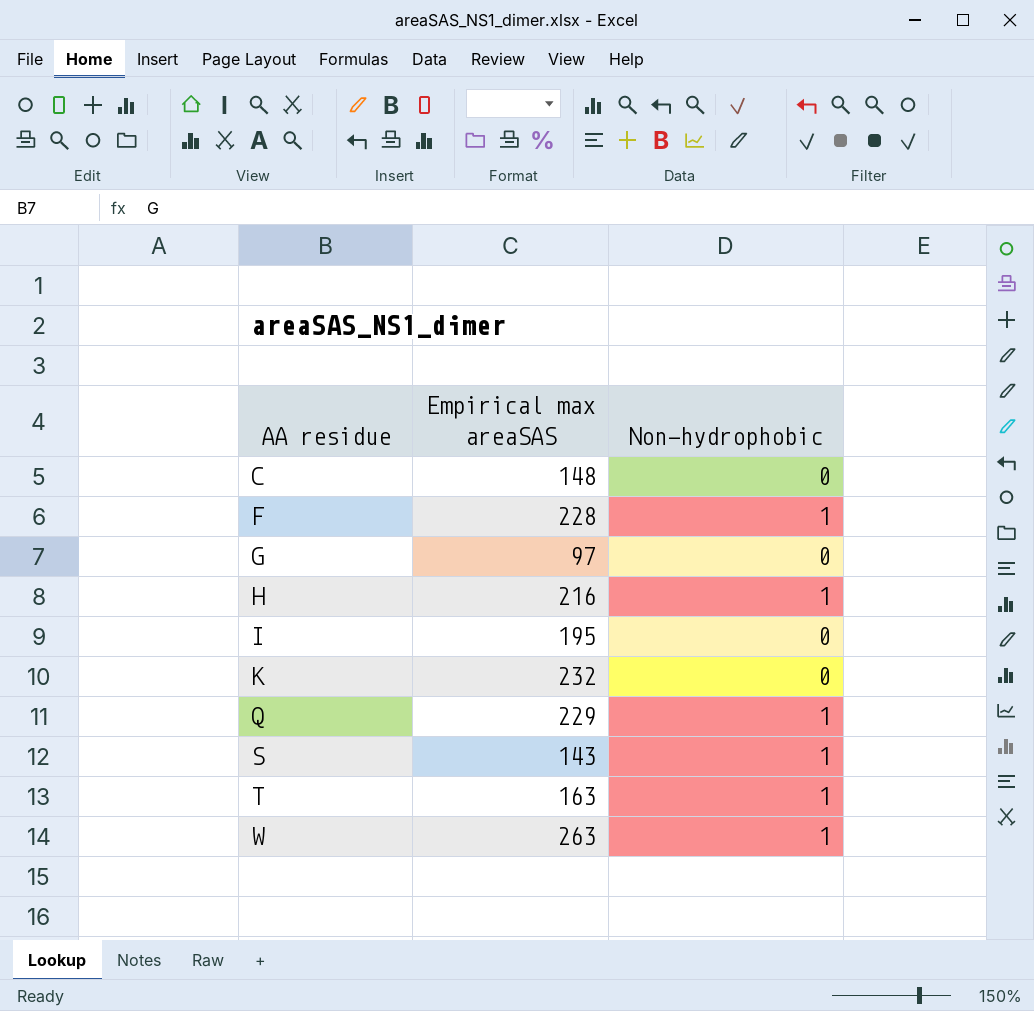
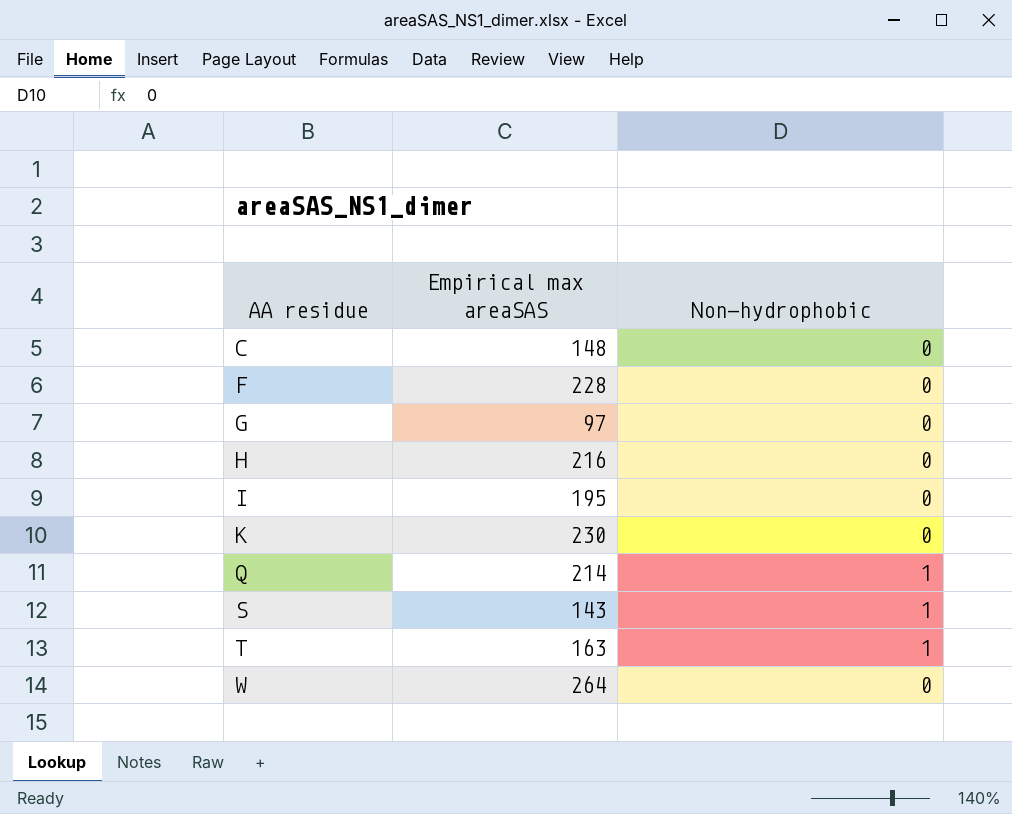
F | Non-hydrophobic: 1 -> 0
H | Non-hydrophobic: 1 -> 0
K | Empirical max areaSAS: 232 -> 230
Q | Empirical max areaSAS: 229 -> 214
W | Empirical max areaSAS: 263 -> 264
W | Non-hydrophobic: 1 -> 0

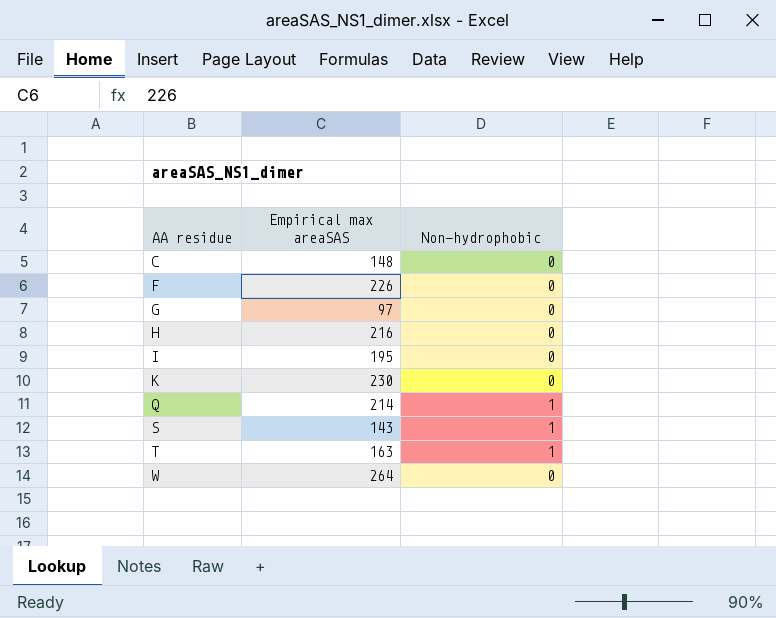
F | Empirical max areaSAS: 228 -> 226

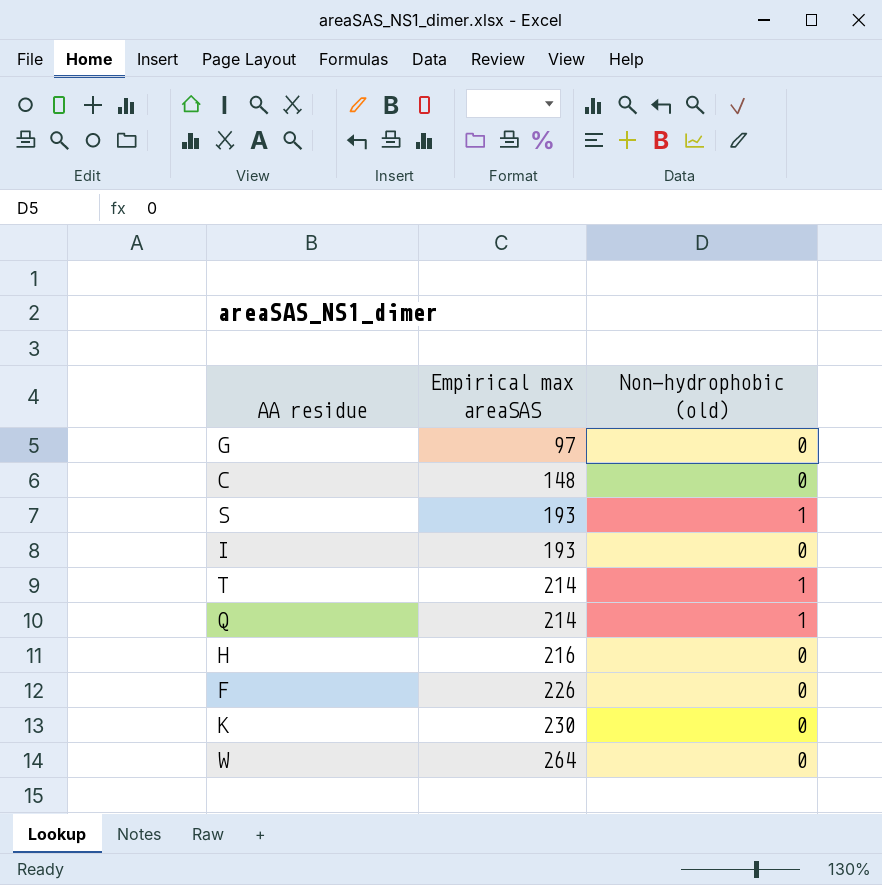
row order: AA residue ascending -> Empirical max areaSAS ascending
column name: Non-hydrophobic -> Non-hydrophobic (old)
S | Empirical max areaSAS: 143 -> 193
I | Empirical max areaSAS: 195 -> 193
T | Empirical max areaSAS: 163 -> 214

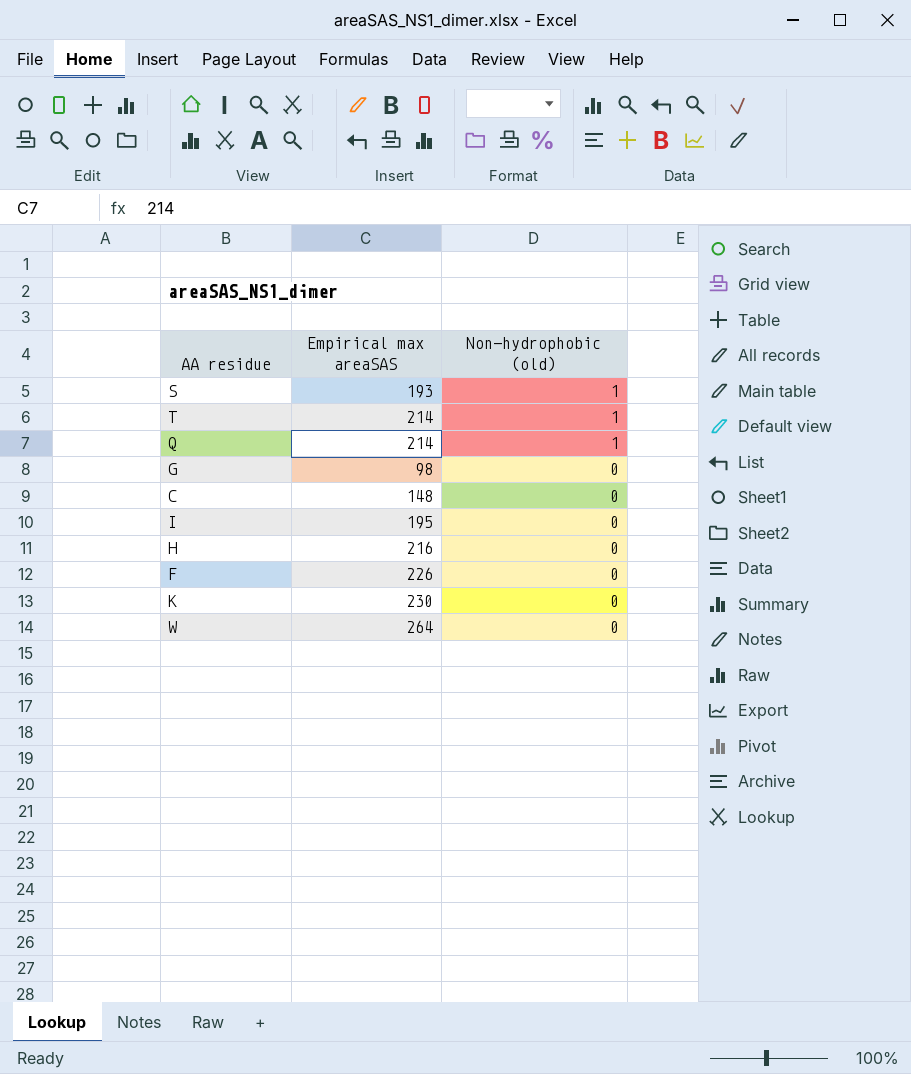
row order: Empirical max areaSAS ascending -> Non-hydrophobic (old) descending
G | Empirical max areaSAS: 97 -> 98
I | Empirical max areaSAS: 193 -> 195

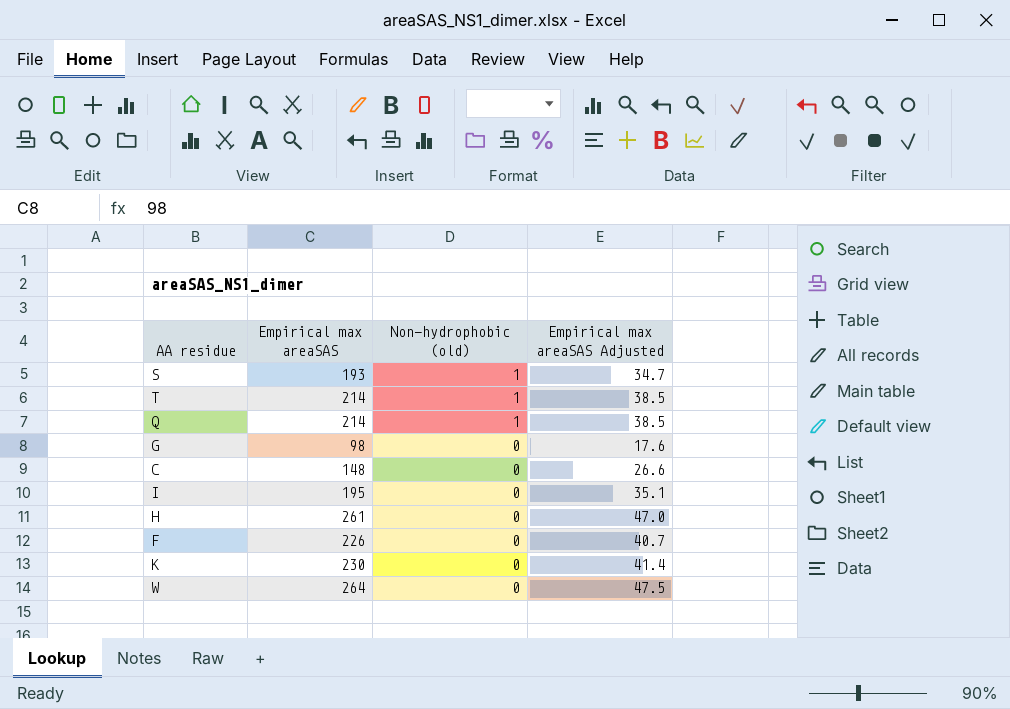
column Empirical max areaSAS Adjusted | formula: none -> [Empirical max areaSAS] * 0.18
H | Empirical max areaSAS: 216 -> 261

